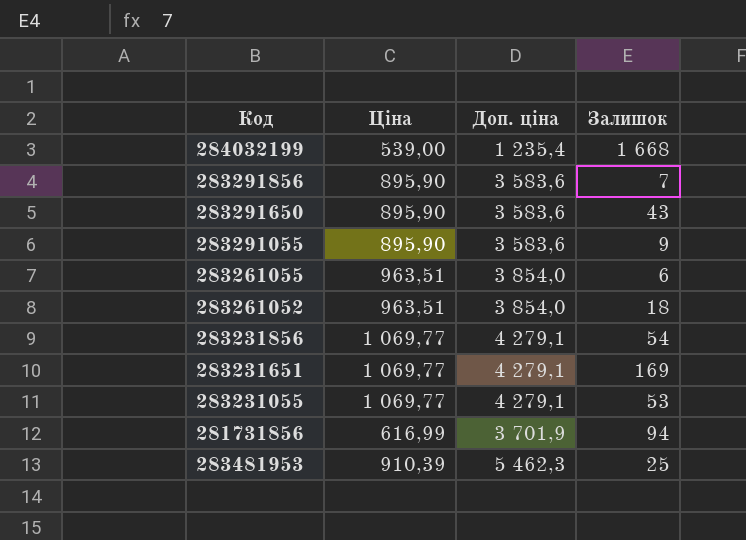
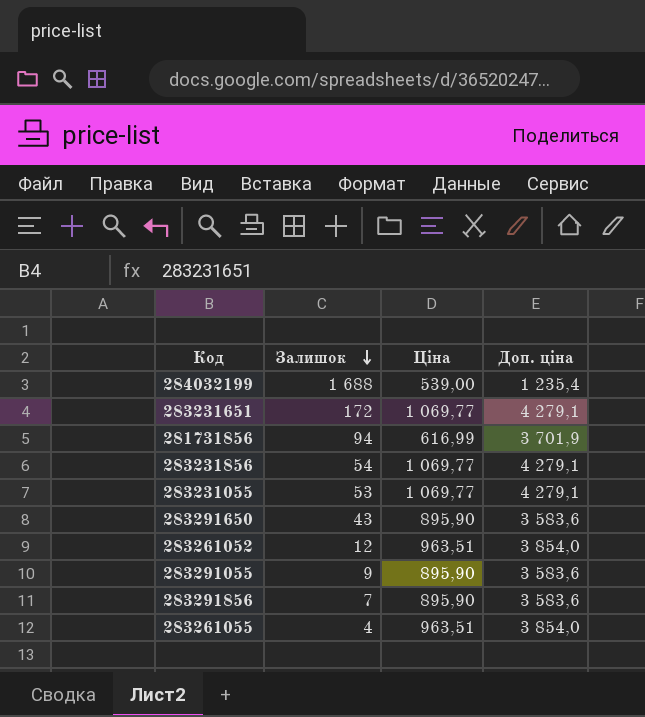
row order: none -> Залишок descending
column Залишок | position: 4 -> 2
row 283481953: 910,39 | 5 462,3 | 25 -> none
284032199 | Залишок: 1 668 -> 1 688
283231651 | Залишок: 169 -> 172
283261052 | Залишок: 18 -> 12
283261055 | Залишок: 6 -> 4

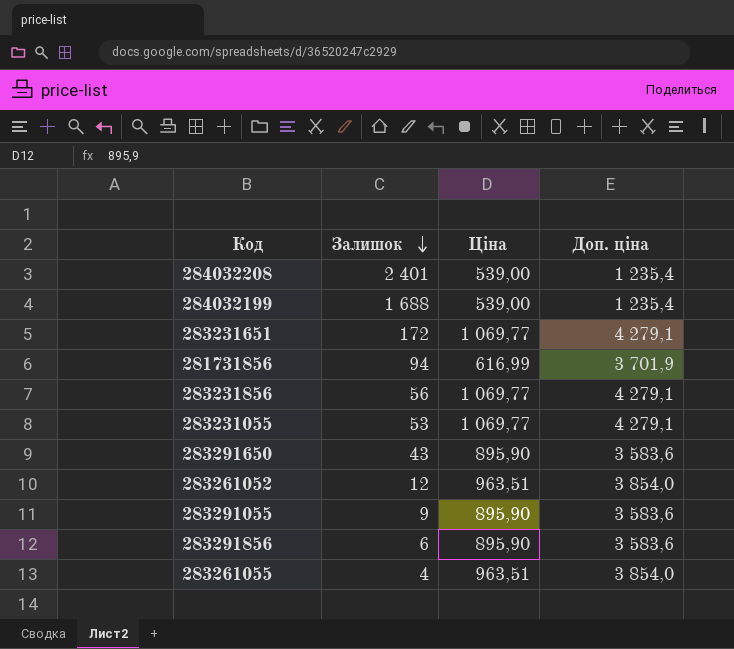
row 284032208: none -> 2 401 | 539,00 | 1 235,4
283231856 | Залишок: 54 -> 56
283291856 | Залишок: 7 -> 6

